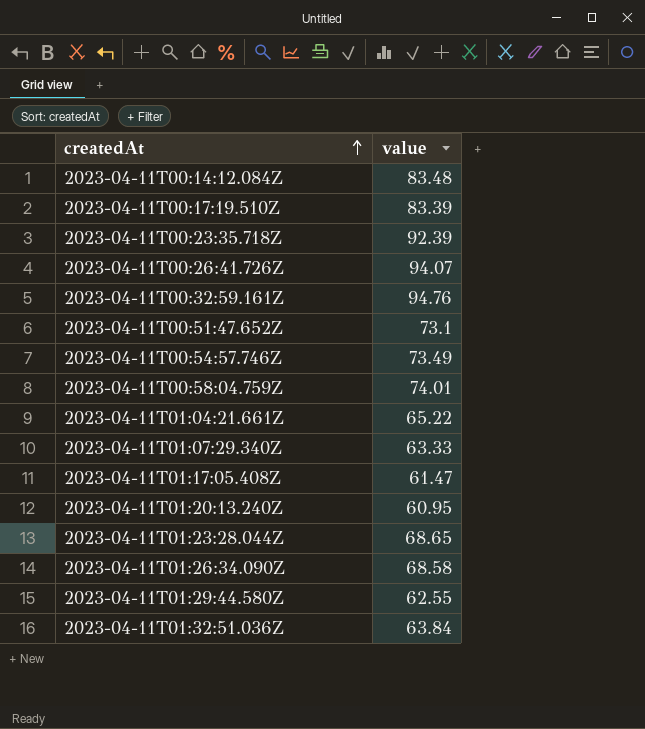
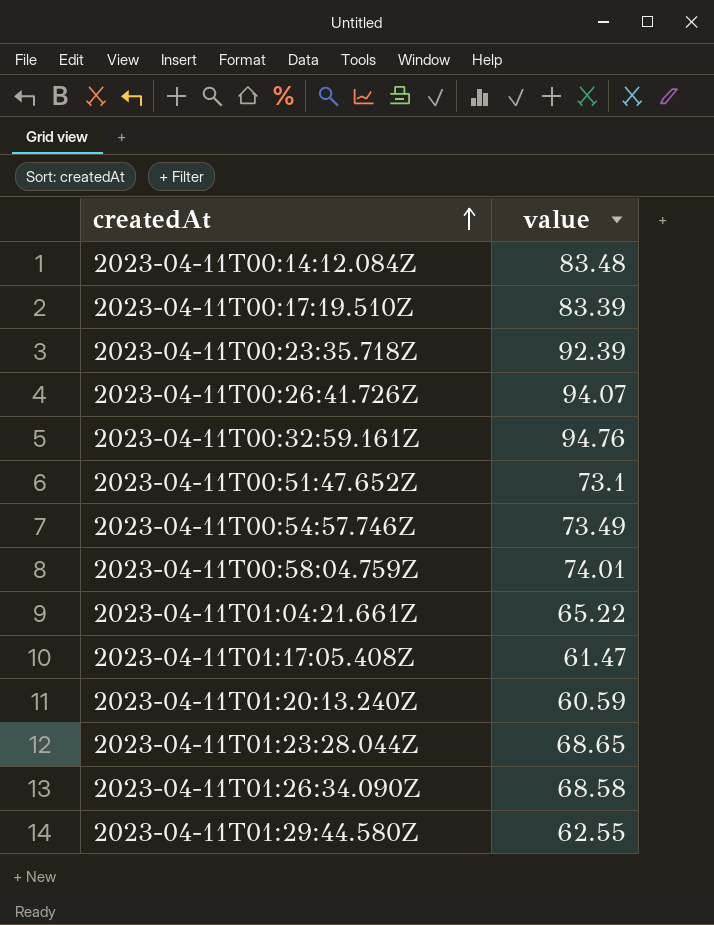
row 2023-04-11T01:07:29.340Z: 63.33 -> none
row 2023-04-11T01:32:51.036Z: 63.84 -> none
2023-04-11T01:20:13.240Z | value: 60.95 -> 60.59

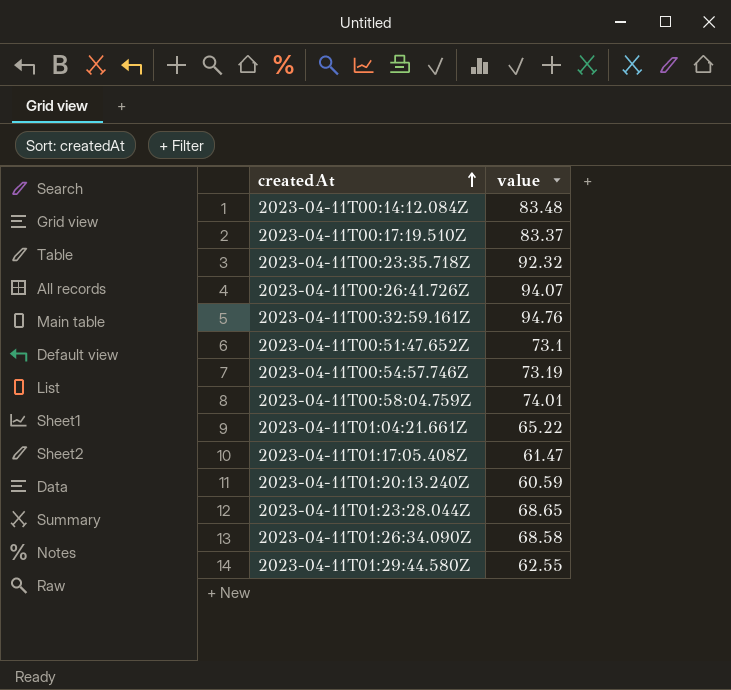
2023-04-11T00:17:19.510Z | value: 83.39 -> 83.37
2023-04-11T00:23:35.718Z | value: 92.39 -> 92.32
2023-04-11T00:54:57.746Z | value: 73.49 -> 73.19

